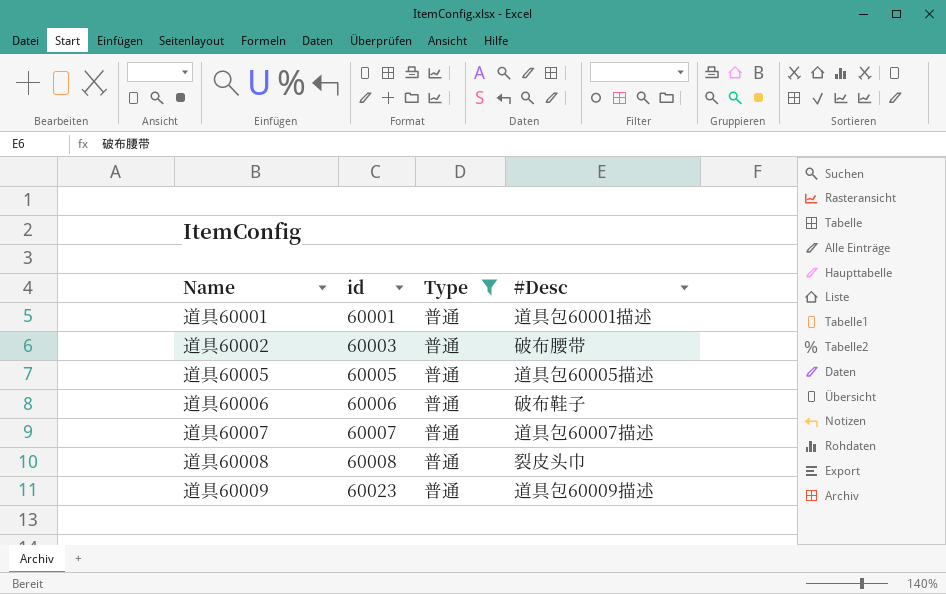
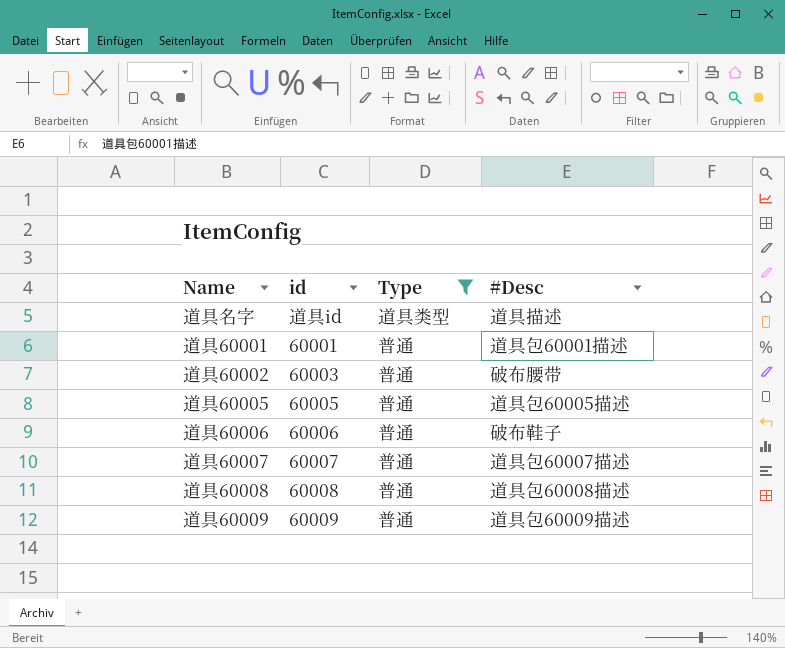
row 道具名字: none -> 道具id | 道具类型 | 道具描述
道具60008 | #Desc: 裂皮头巾 -> 道具包60008描述
道具60009 | id: 60023 -> 60009

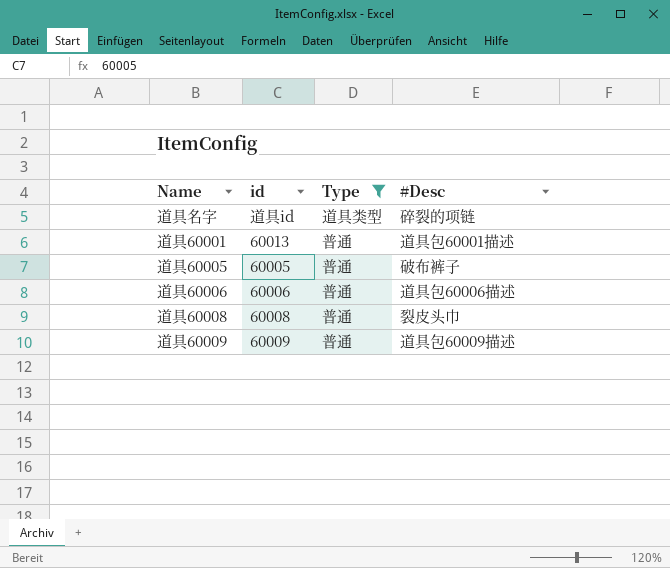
row 道具60002: 60003 | 普通 | 破布腰带 -> none
row 道具60007: 60007 | 普通 | 道具包60007描述 -> none
道具名字 | #Desc: 道具描述 -> 碎裂的项链
道具60001 | id: 60001 -> 60013
道具60005 | #Desc: 道具包60005描述 -> 破布裤子
道具60006 | #Desc: 破布鞋子 -> 道具包60006描述
道具60008 | #Desc: 道具包60008描述 -> 裂皮头巾

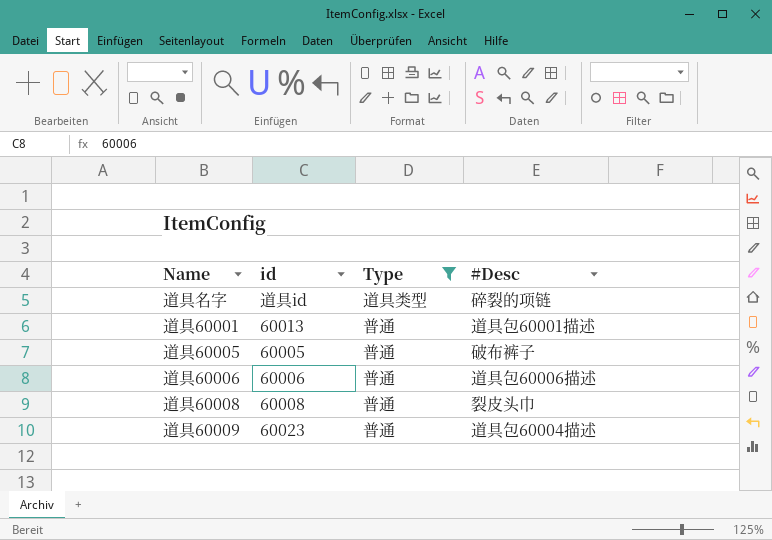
道具60009 | id: 60009 -> 60023
道具60009 | #Desc: 道具包60009描述 -> 道具包60004描述

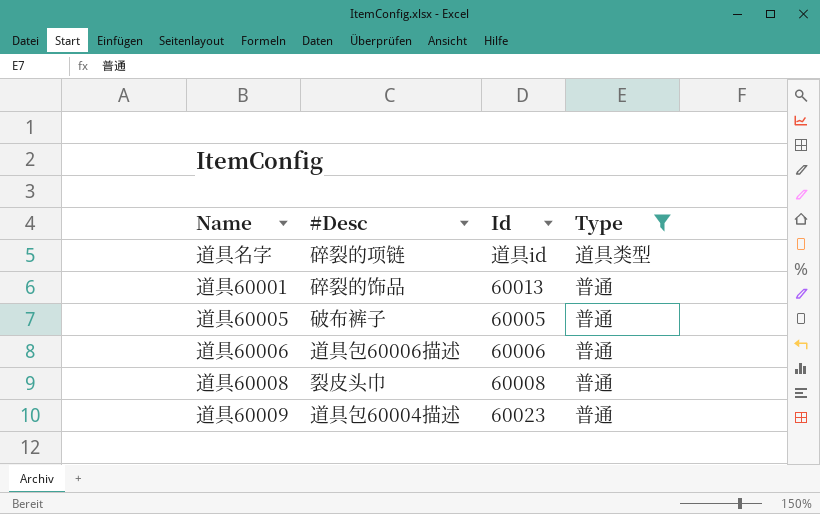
column #Desc | position: 4 -> 2
column name: id -> Id
道具60001 | #Desc: 道具包60001描述 -> 碎裂的饰品

